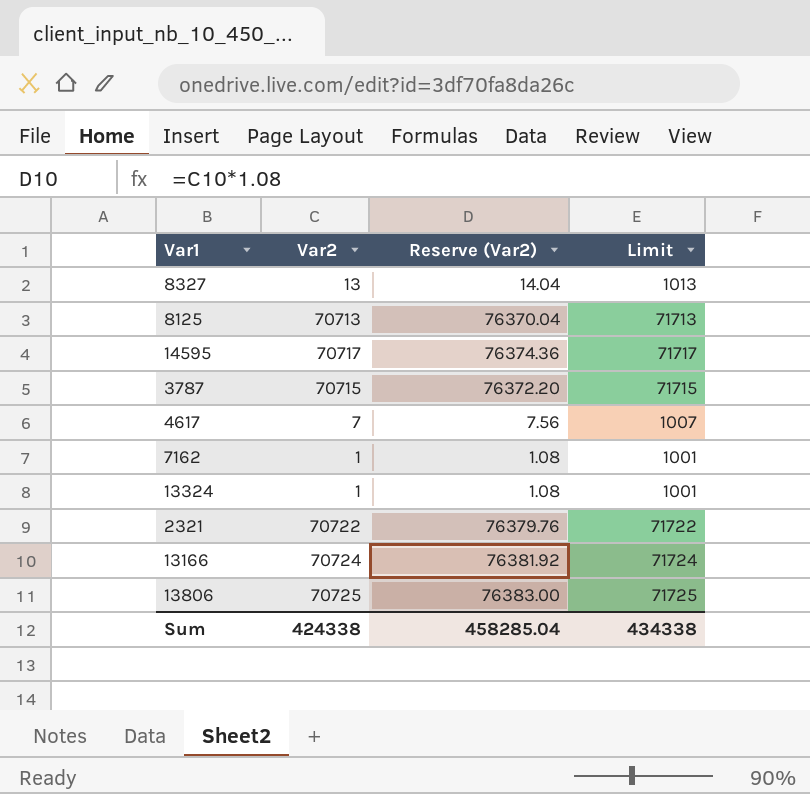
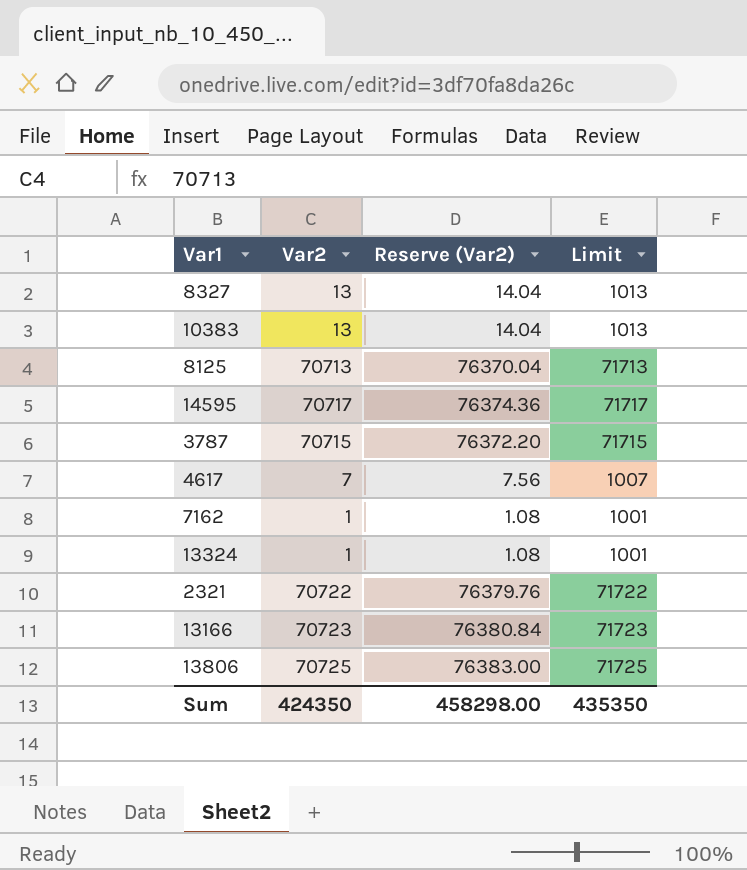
row 10383: none -> 13 | 14.04 | 1013
13166 | Var2: 70724 -> 70723
13166 | Reserve (Var2): 76381.92 -> 76380.84
13166 | Limit: 71724 -> 71723
Sum | Var2: 424338 -> 424350
Sum | Reserve (Var2): 458285.04 -> 458298.00
Sum | Limit: 434338 -> 435350

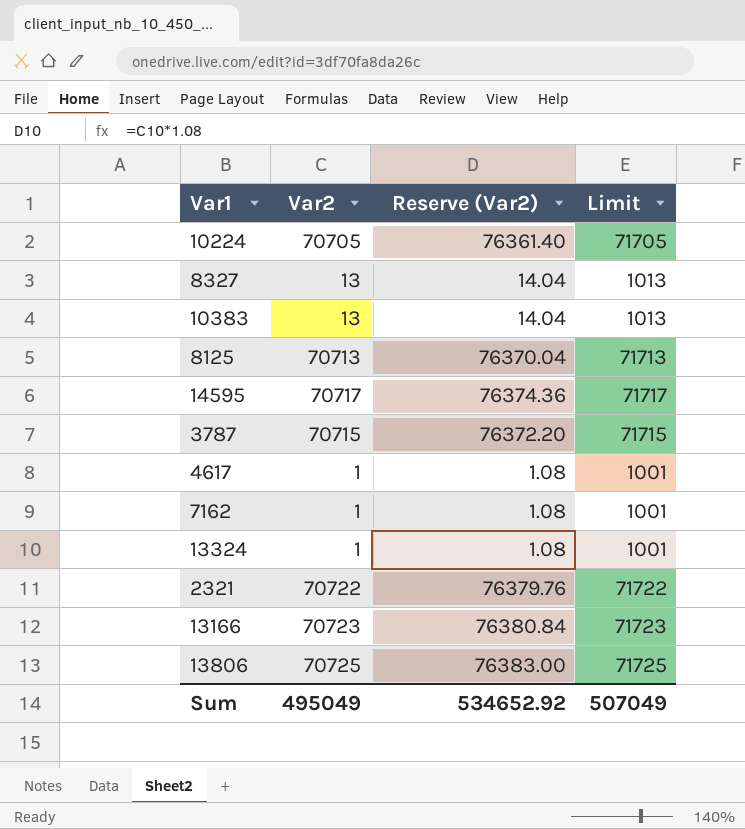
row 10224: none -> 70705 | 76361.40 | 71705
4617 | Var2: 7 -> 1
4617 | Reserve (Var2): 7.56 -> 1.08
4617 | Limit: 1007 -> 1001
Sum | Var2: 424350 -> 495049
Sum | Reserve (Var2): 458298.00 -> 534652.92
Sum | Limit: 435350 -> 507049

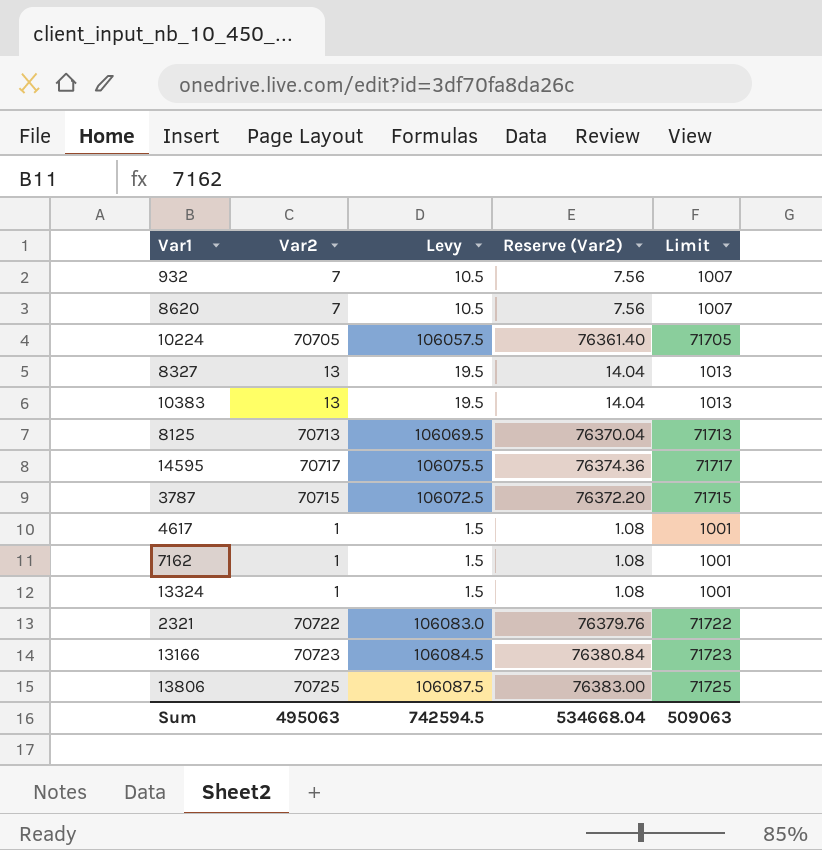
column Levy | formula: none -> [Var2] * 1.5
row 932: none -> 7 | 10.5 | 7.56 | 1007
row 8620: none -> 7 | 10.5 | 7.56 | 1007
Sum | Var2: 495049 -> 495063
Sum | Reserve (Var2): 534652.92 -> 534668.04
Sum | Limit: 507049 -> 509063

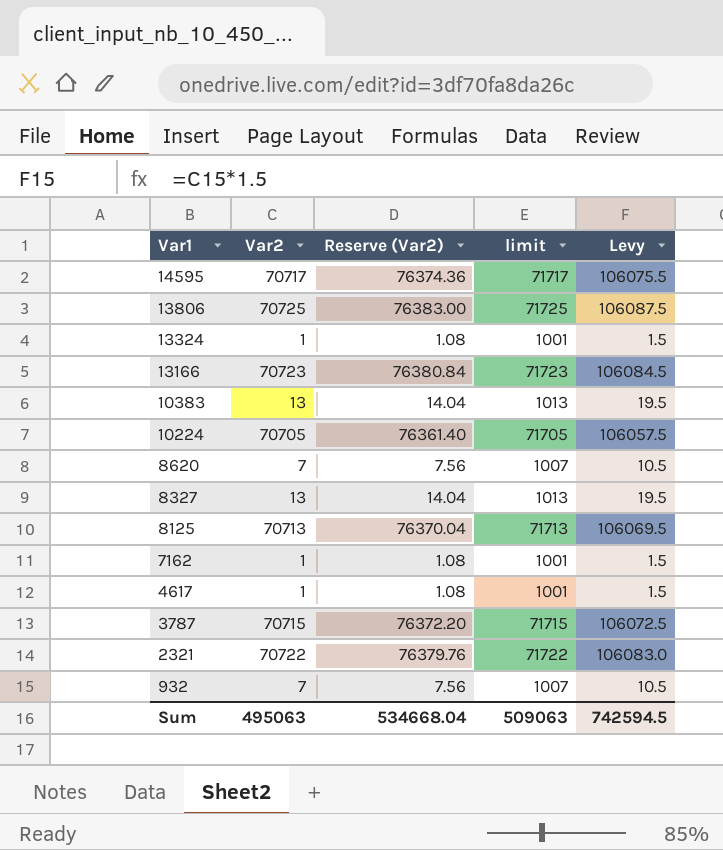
row order: none -> Var1 descending
column name: Limit -> limit
column Levy | position: 3 -> 5

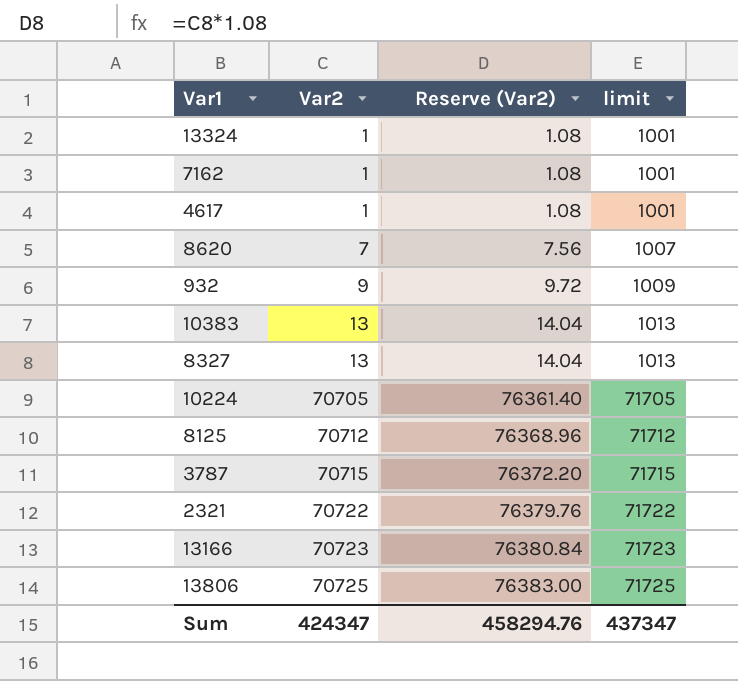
row order: Var1 descending -> Var2 ascending
column Levy | formula: [Var2] * 1.5 -> none
row 14595: 70717 | 76374.36 | 71717 | 106075.5 -> none
932 | Var2: 7 -> 9
932 | Reserve (Var2): 7.56 -> 9.72
932 | limit: 1007 -> 1009
8125 | Var2: 70713 -> 70712
8125 | Reserve (Var2): 76370.04 -> 76368.96
8125 | limit: 71713 -> 71712
Sum | Var2: 495063 -> 424347
Sum | Reserve (Var2): 534668.04 -> 458294.76
Sum | limit: 509063 -> 437347

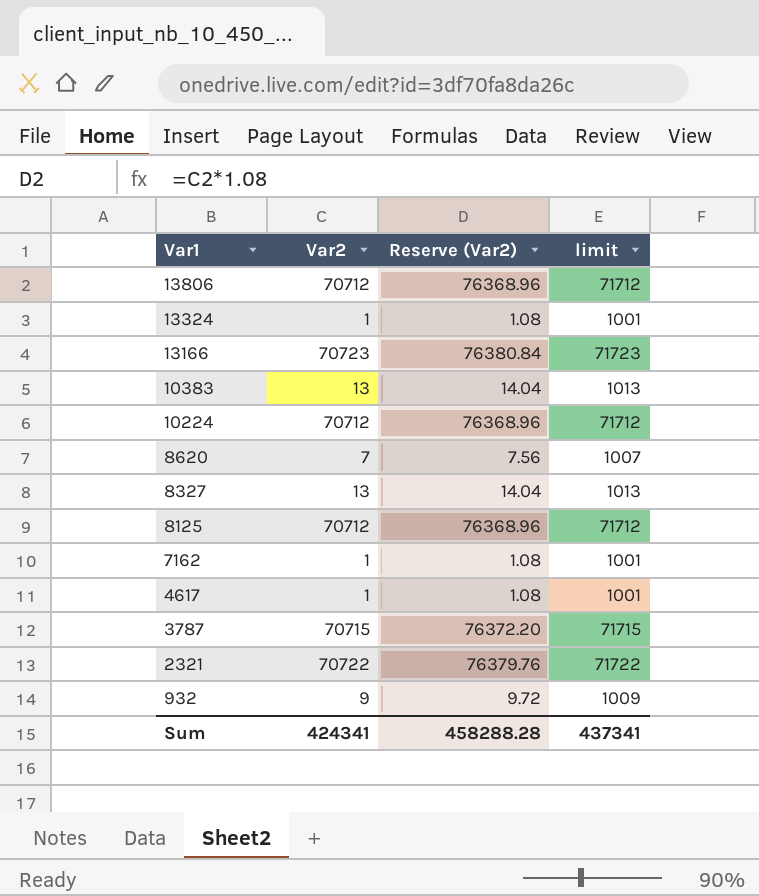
row order: Var2 ascending -> Var1 descending
13806 | Var2: 70725 -> 70712
13806 | Reserve (Var2): 76383.00 -> 76368.96
13806 | limit: 71725 -> 71712
10224 | Var2: 70705 -> 70712
10224 | Reserve (Var2): 76361.40 -> 76368.96
10224 | limit: 71705 -> 71712
Sum | Var2: 424347 -> 424341
Sum | Reserve (Var2): 458294.76 -> 458288.28
Sum | limit: 437347 -> 437341

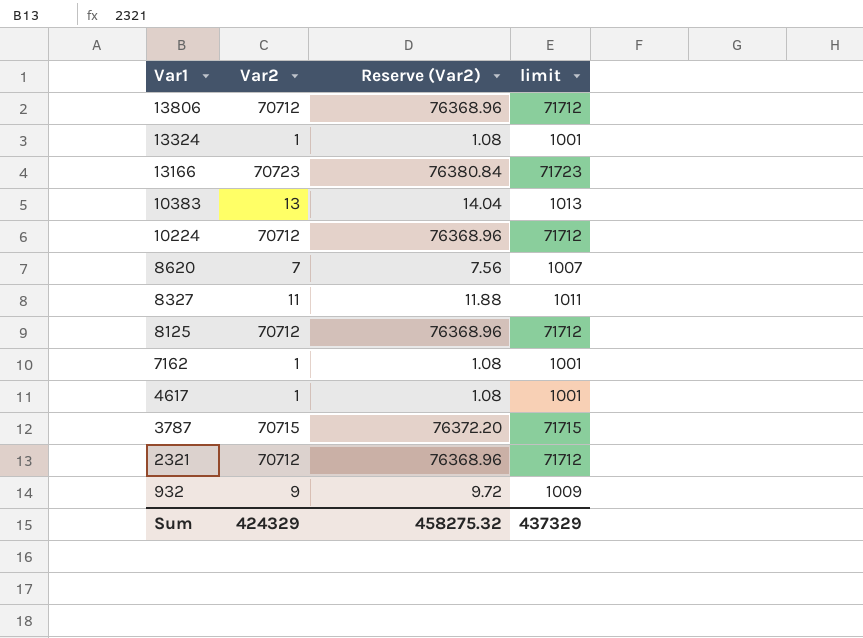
8327 | Var2: 13 -> 11
8327 | Reserve (Var2): 14.04 -> 11.88
8327 | limit: 1013 -> 1011
2321 | Var2: 70722 -> 70712
2321 | Reserve (Var2): 76379.76 -> 76368.96
2321 | limit: 71722 -> 71712
Sum | Var2: 424341 -> 424329
Sum | Reserve (Var2): 458288.28 -> 458275.32
Sum | limit: 437341 -> 437329

